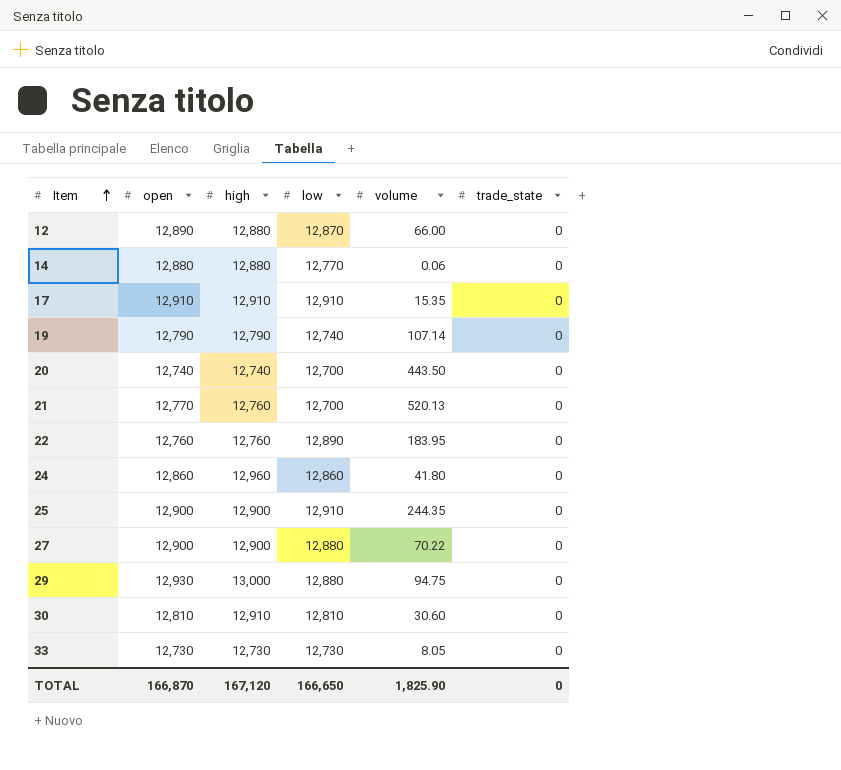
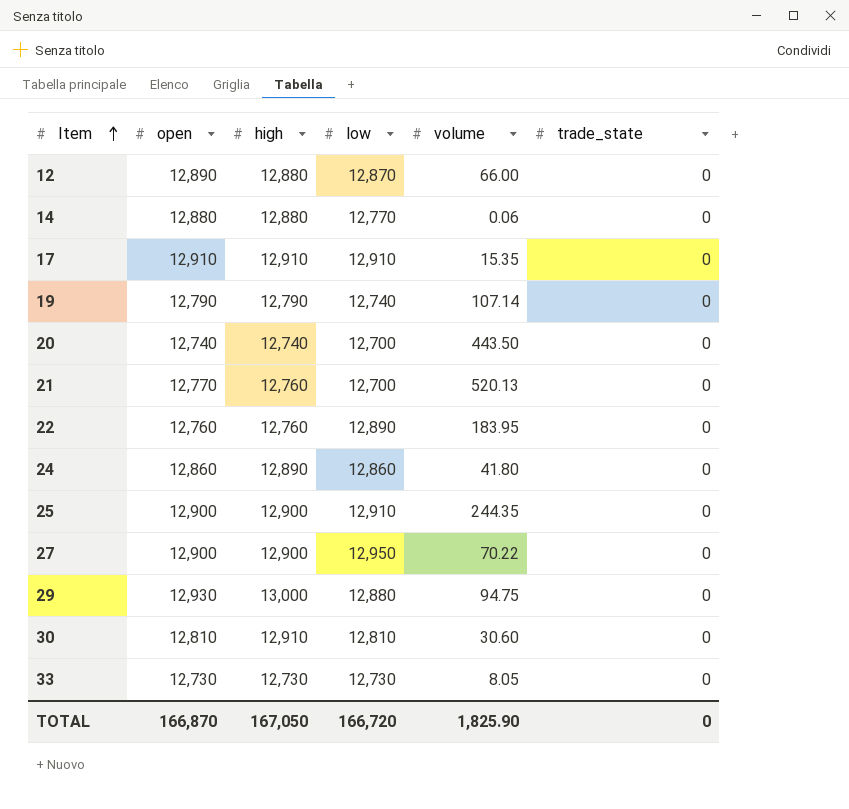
24 | high: 12,960 -> 12,890
27 | low: 12,880 -> 12,950
TOTAL | high: 167,120 -> 167,050
TOTAL | low: 166,650 -> 166,720

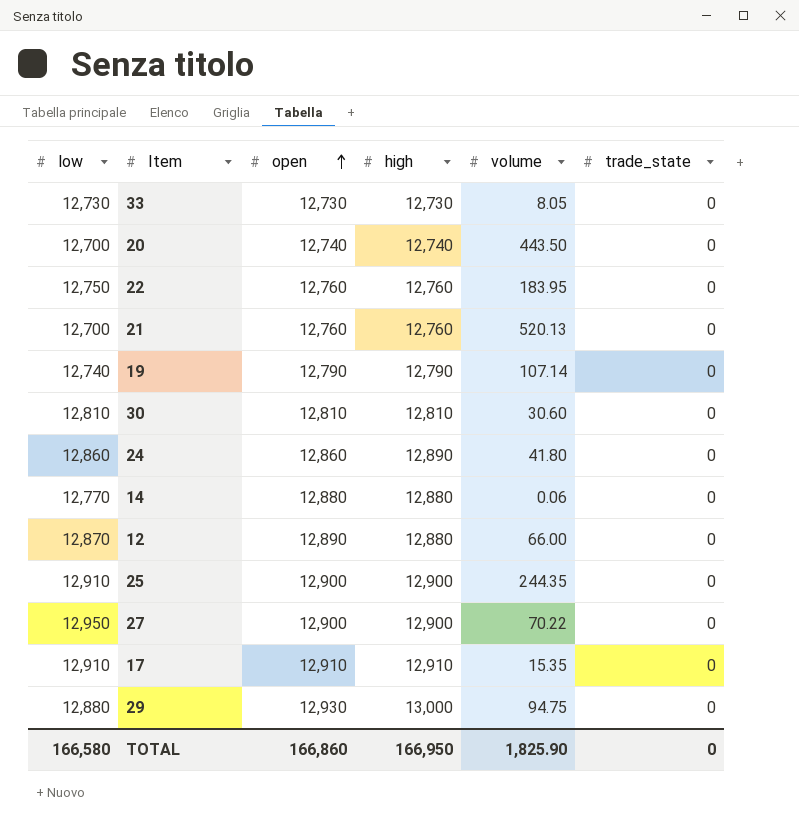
row order: Item ascending -> open ascending
column low | position: 4 -> 1
22 | low: 12,890 -> 12,750
21 | open: 12,770 -> 12,760
30 | high: 12,910 -> 12,810
TOTAL | low: 166,720 -> 166,580
TOTAL | open: 166,870 -> 166,860
TOTAL | high: 167,050 -> 166,950

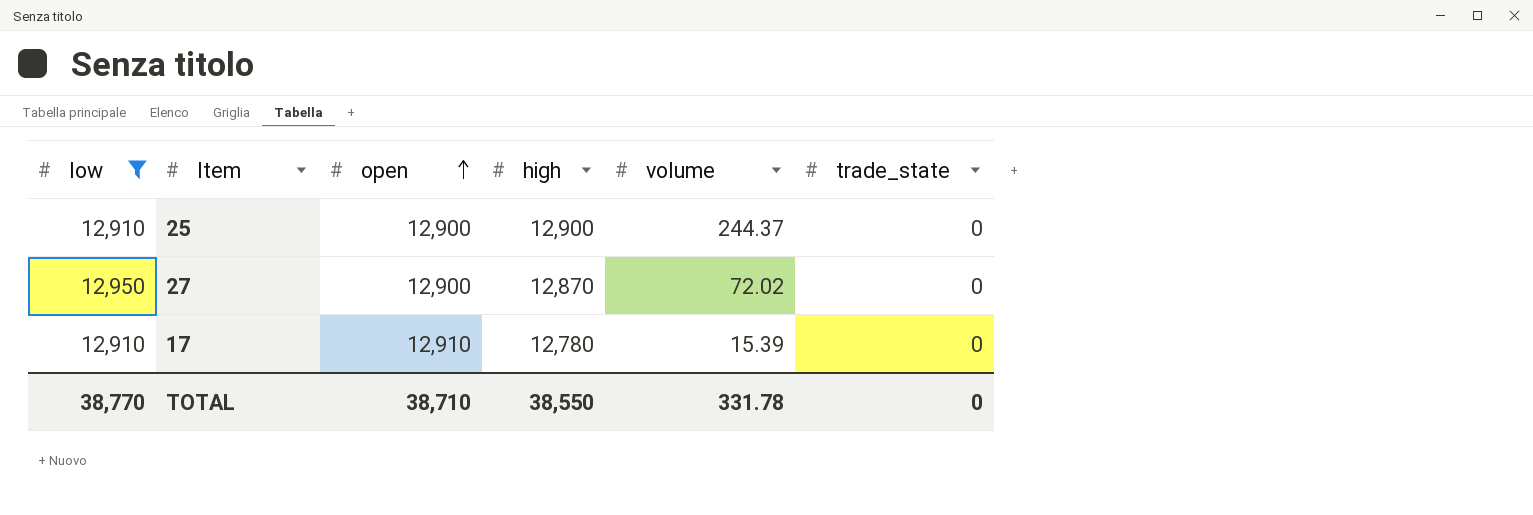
filter: none -> low >= 12,910
25 | volume: 244.35 -> 244.37
27 | high: 12,900 -> 12,870
27 | volume: 70.22 -> 72.02
17 | high: 12,910 -> 12,780
17 | volume: 15.35 -> 15.39
TOTAL | low: 166,580 -> 38,770
TOTAL | open: 166,860 -> 38,710
TOTAL | high: 166,950 -> 38,550
TOTAL | volume: 1,825.90 -> 331.78

